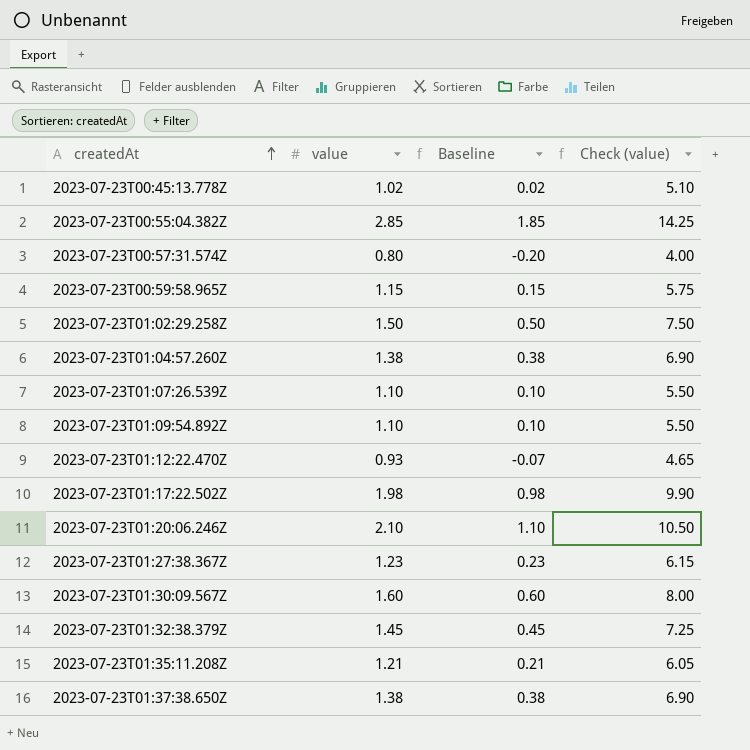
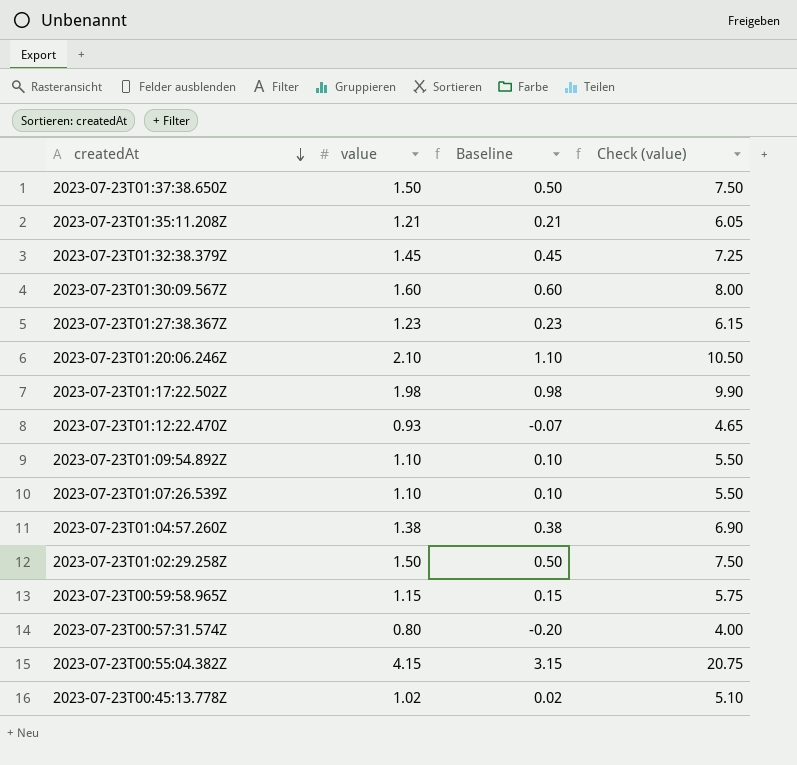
row order: createdAt ascending -> createdAt descending
2023-07-23T01:37:38.650Z | value: 1.38 -> 1.50
2023-07-23T01:37:38.650Z | Baseline: 0.38 -> 0.50
2023-07-23T01:37:38.650Z | Check (value): 6.90 -> 7.50
2023-07-23T00:55:04.382Z | value: 2.85 -> 4.15
2023-07-23T00:55:04.382Z | Baseline: 1.85 -> 3.15
2023-07-23T00:55:04.382Z | Check (value): 14.25 -> 20.75

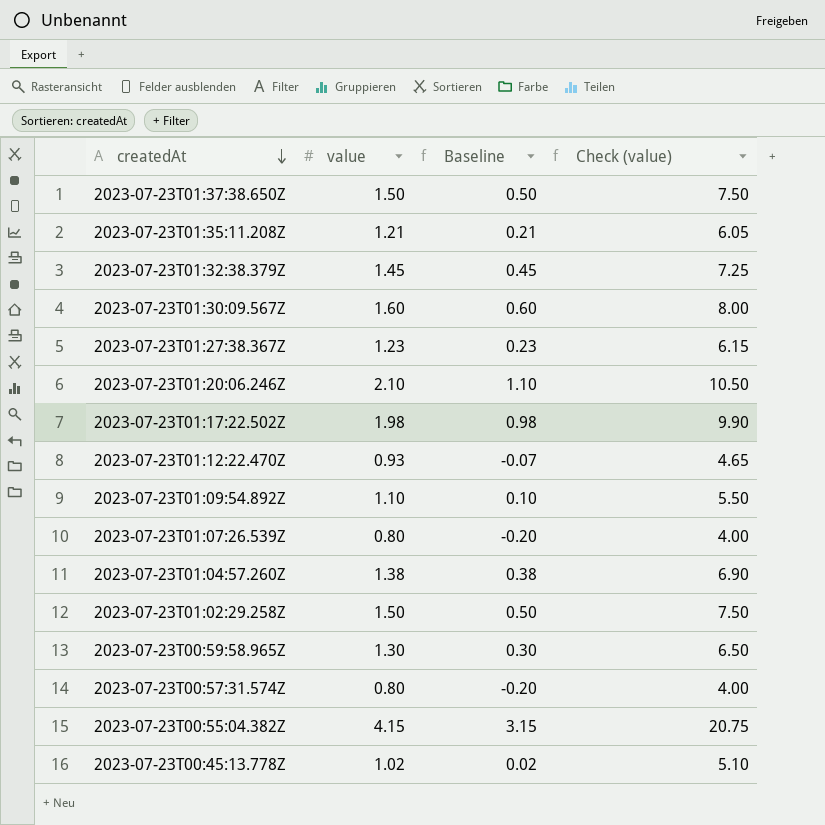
2023-07-23T01:07:26.539Z | value: 1.10 -> 0.80
2023-07-23T01:07:26.539Z | Baseline: 0.10 -> -0.20
2023-07-23T01:07:26.539Z | Check (value): 5.50 -> 4.00
2023-07-23T00:59:58.965Z | value: 1.15 -> 1.30
2023-07-23T00:59:58.965Z | Baseline: 0.15 -> 0.30
2023-07-23T00:59:58.965Z | Check (value): 5.75 -> 6.50

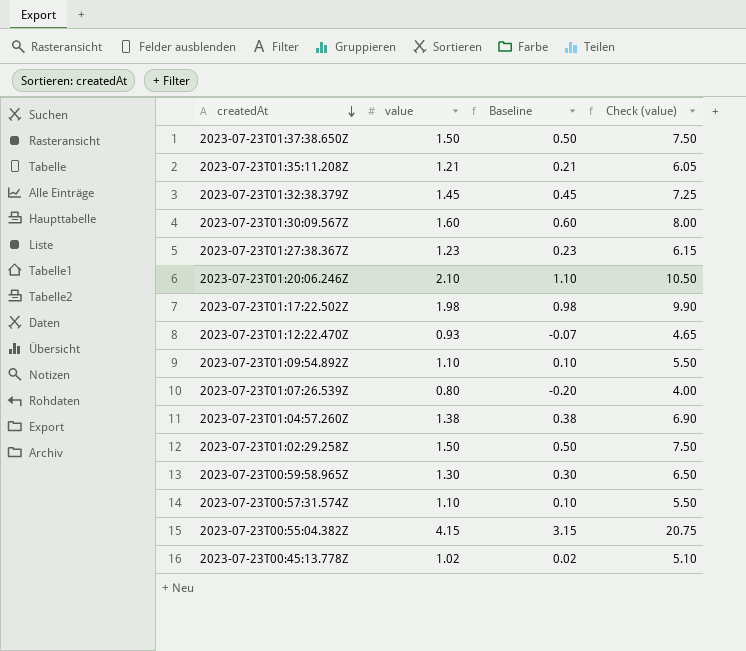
2023-07-23T00:57:31.574Z | value: 0.80 -> 1.10
2023-07-23T00:57:31.574Z | Baseline: -0.20 -> 0.10
2023-07-23T00:57:31.574Z | Check (value): 4.00 -> 5.50

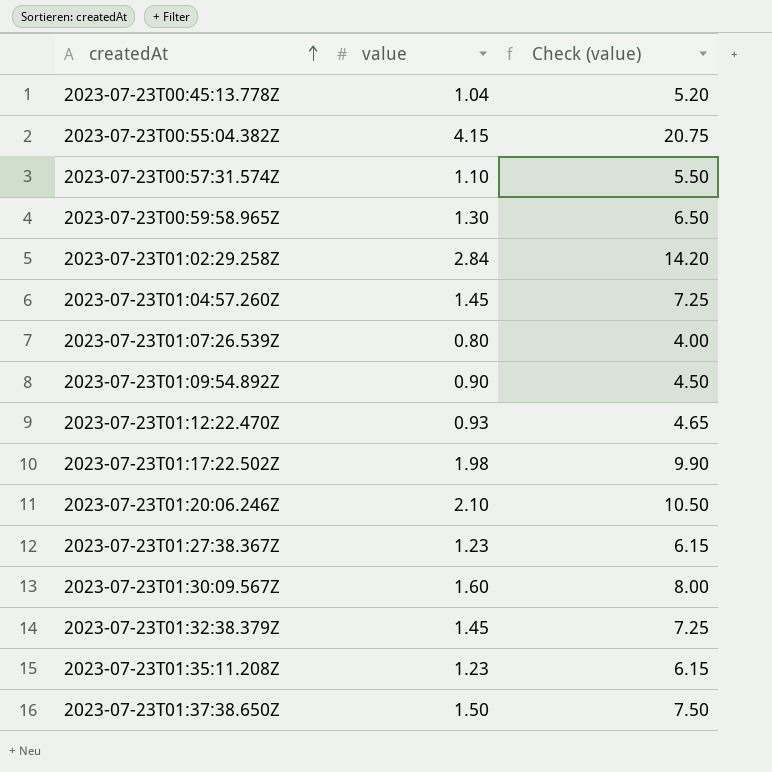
row order: createdAt descending -> createdAt ascending
column Baseline | formula: [value] - 1 -> none
2023-07-23T00:45:13.778Z | value: 1.02 -> 1.04
2023-07-23T00:45:13.778Z | Check (value): 5.10 -> 5.20
2023-07-23T01:02:29.258Z | value: 1.50 -> 2.84
2023-07-23T01:02:29.258Z | Check (value): 7.50 -> 14.20
2023-07-23T01:04:57.260Z | value: 1.38 -> 1.45
2023-07-23T01:04:57.260Z | Check (value): 6.90 -> 7.25
2023-07-23T01:09:54.892Z | value: 1.10 -> 0.90
2023-07-23T01:09:54.892Z | Check (value): 5.50 -> 4.50
2023-07-23T01:35:11.208Z | value: 1.21 -> 1.23
2023-07-23T01:35:11.208Z | Check (value): 6.05 -> 6.15

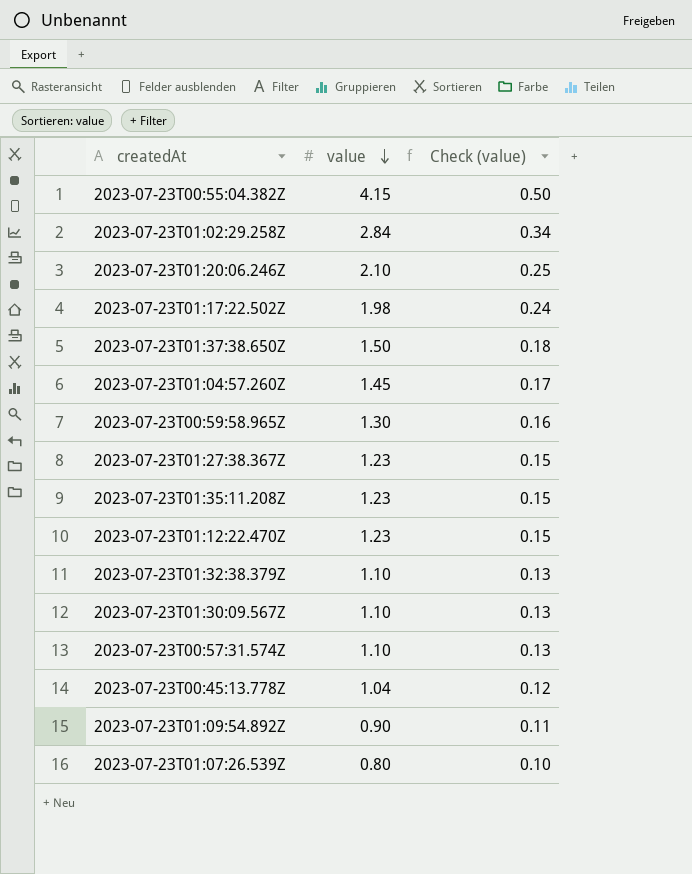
row order: createdAt ascending -> value descending
column Check (value) | formula: [value] * 5 -> [value] * 0.12
2023-07-23T01:12:22.470Z | value: 0.93 -> 1.23
2023-07-23T01:32:38.379Z | value: 1.45 -> 1.10
2023-07-23T01:30:09.567Z | value: 1.60 -> 1.10

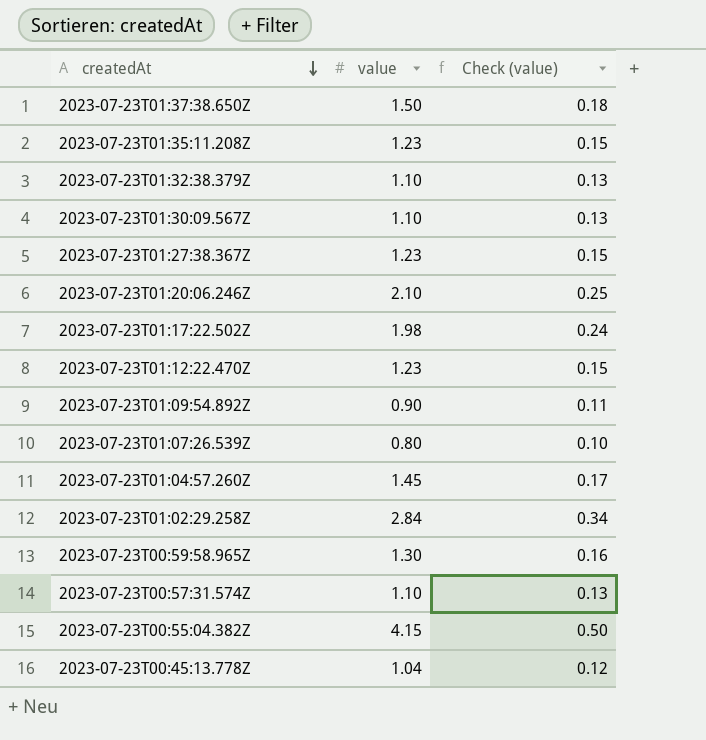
row order: value descending -> createdAt descending

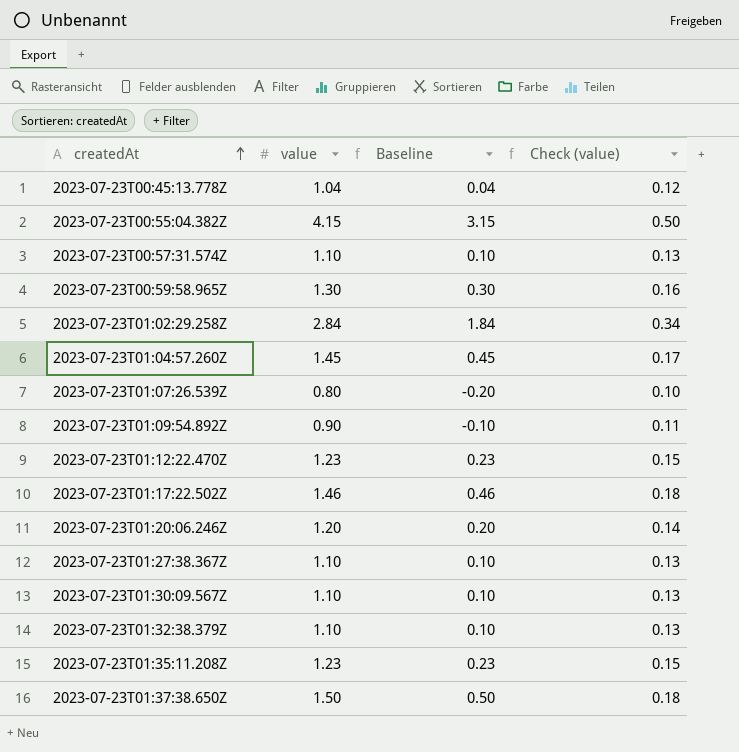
row order: createdAt descending -> createdAt ascending
column Baseline | formula: none -> [value] - 1
2023-07-23T01:17:22.502Z | value: 1.98 -> 1.46
2023-07-23T01:17:22.502Z | Check (value): 0.24 -> 0.18
2023-07-23T01:20:06.246Z | value: 2.10 -> 1.20
2023-07-23T01:20:06.246Z | Check (value): 0.25 -> 0.14
2023-07-23T01:27:38.367Z | value: 1.23 -> 1.10
2023-07-23T01:27:38.367Z | Check (value): 0.15 -> 0.13

